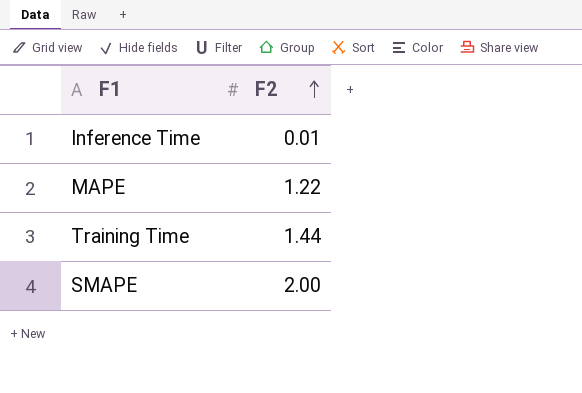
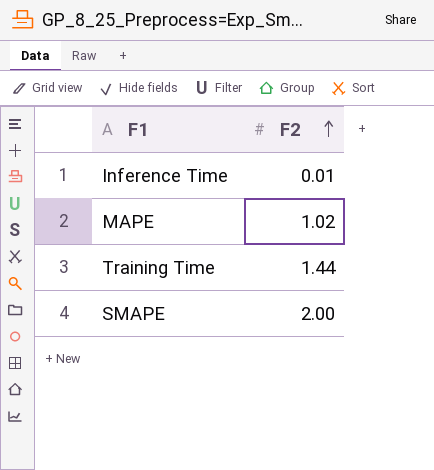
MAPE | F2: 1.22 -> 1.02

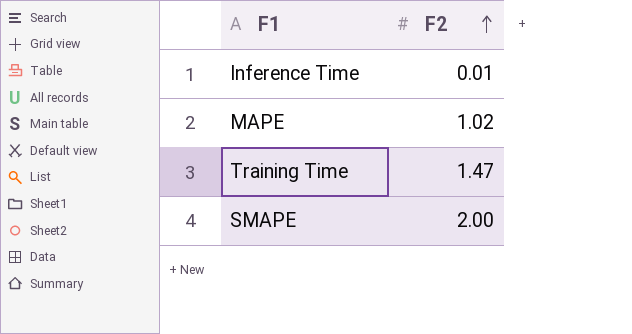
Training Time | F2: 1.44 -> 1.47

